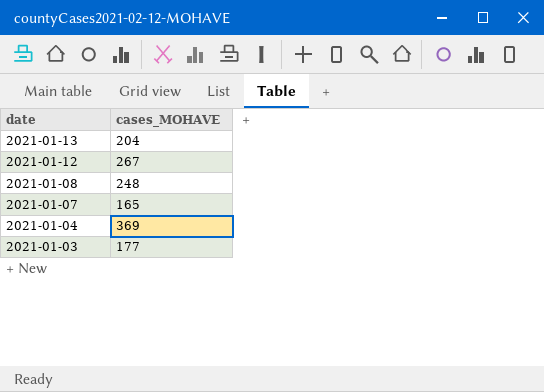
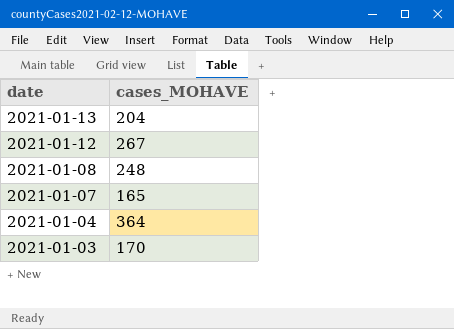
2021-01-04 | cases_MOHAVE: 369 -> 364
2021-01-03 | cases_MOHAVE: 177 -> 170

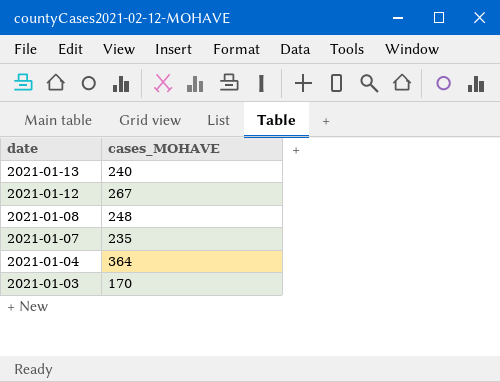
2021-01-13 | cases_MOHAVE: 204 -> 240
2021-01-07 | cases_MOHAVE: 165 -> 235

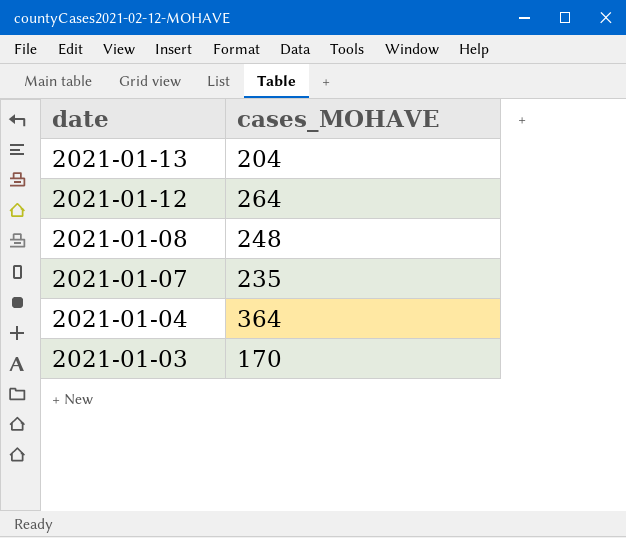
2021-01-13 | cases_MOHAVE: 240 -> 204
2021-01-12 | cases_MOHAVE: 267 -> 264

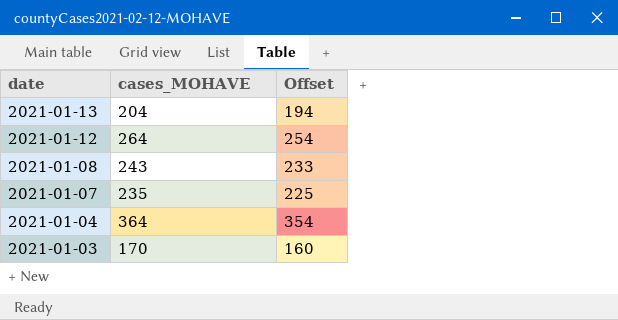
column Offset | formula: none -> [cases_MOHAVE] - 10
2021-01-08 | cases_MOHAVE: 248 -> 243

